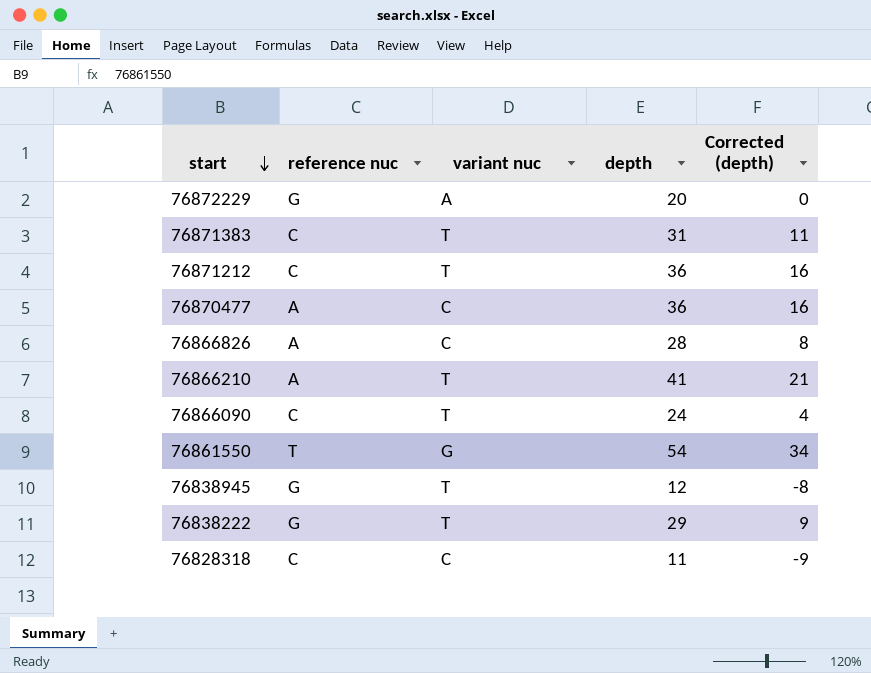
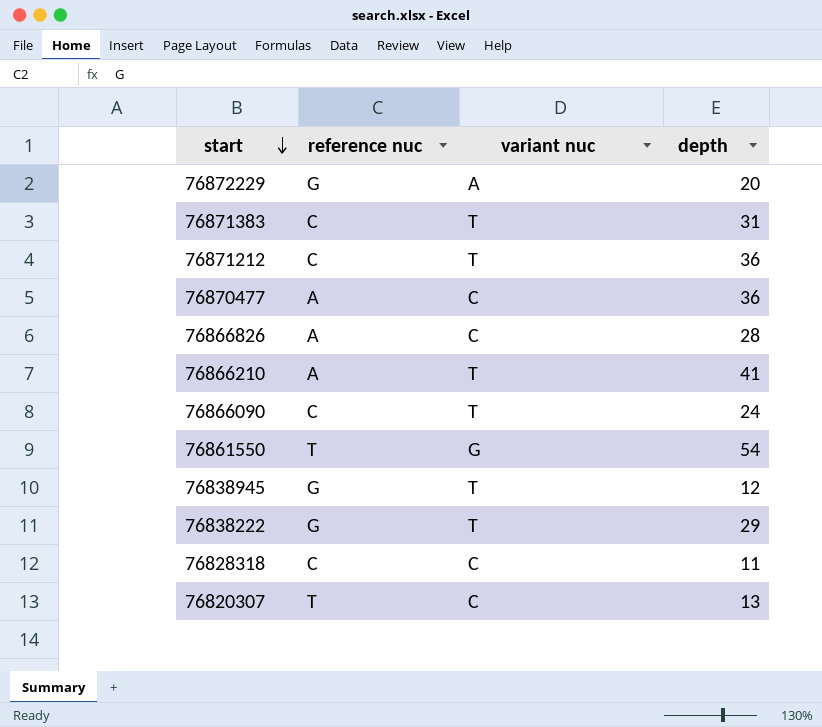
column Corrected (depth) | formula: [depth] - 20 -> none
row 76820307: none -> T | C | 13

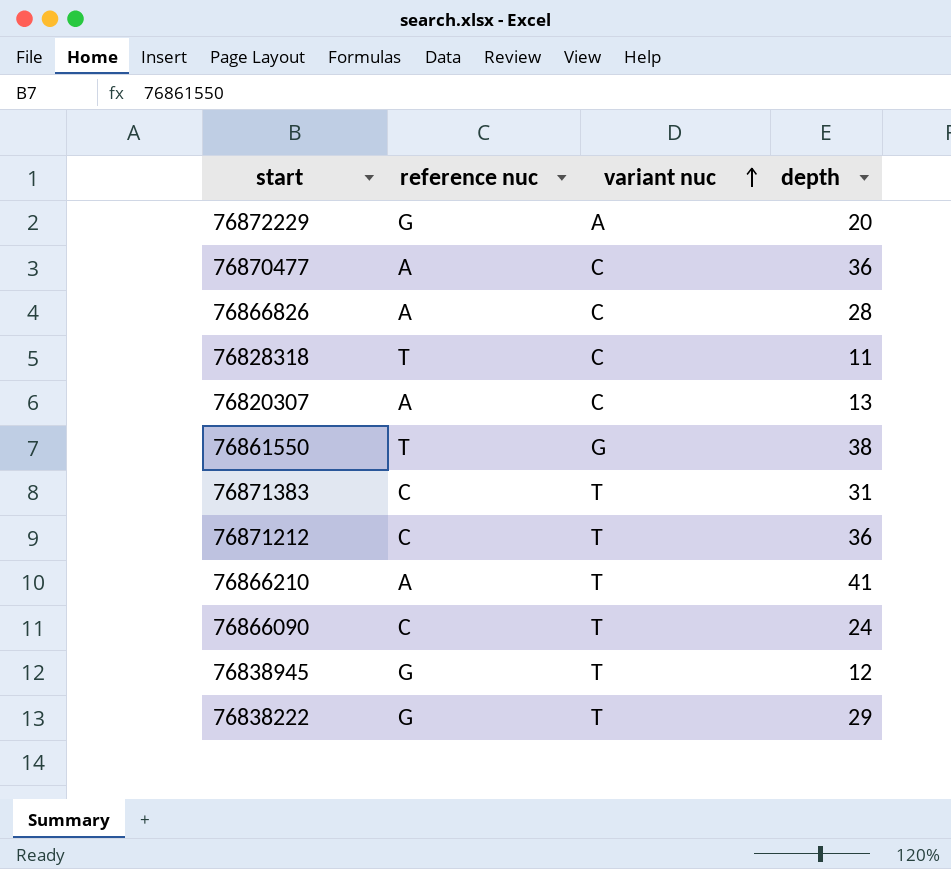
row order: start descending -> variant nuc ascending
76828318 | reference nuc: C -> T
76820307 | reference nuc: T -> A
76861550 | depth: 54 -> 38

